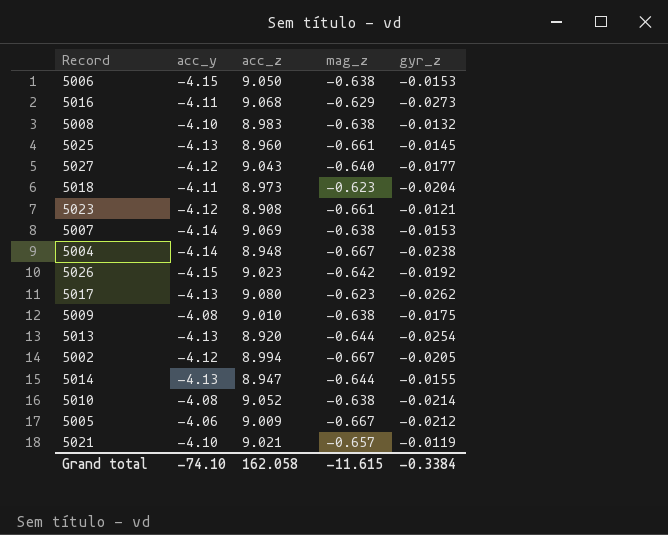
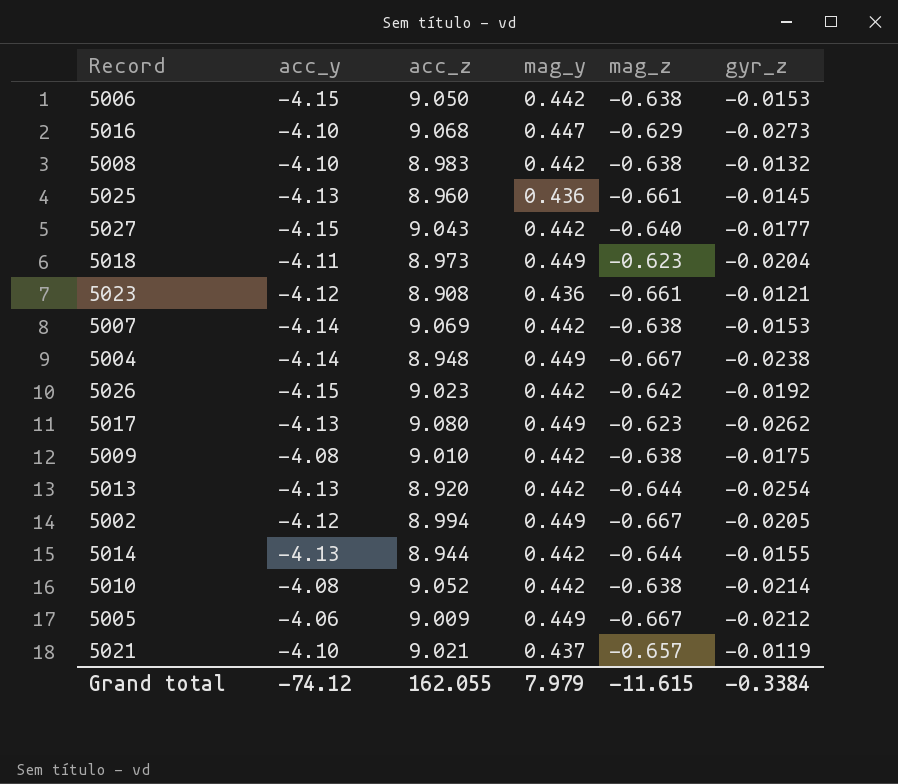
column mag_y | position: none -> 4
5016 | acc_y: -4.11 -> -4.10
5027 | acc_y: -4.12 -> -4.15
5014 | acc_z: 8.947 -> 8.944
Grand total | acc_y: -74.10 -> -74.12
Grand total | acc_z: 162.058 -> 162.055

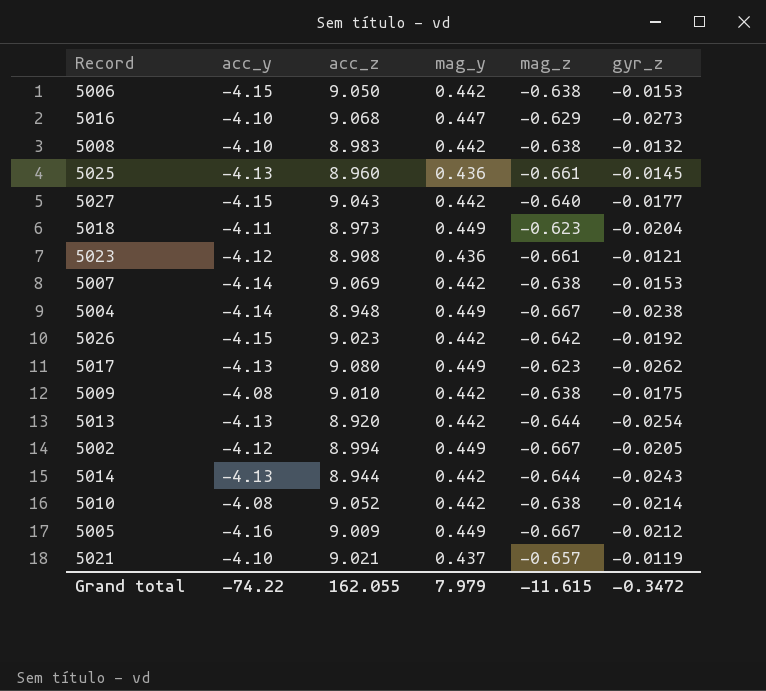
5014 | gyr_z: -0.0155 -> -0.0243
5005 | acc_y: -4.06 -> -4.16
Grand total | acc_y: -74.12 -> -74.22
Grand total | gyr_z: -0.3384 -> -0.3472

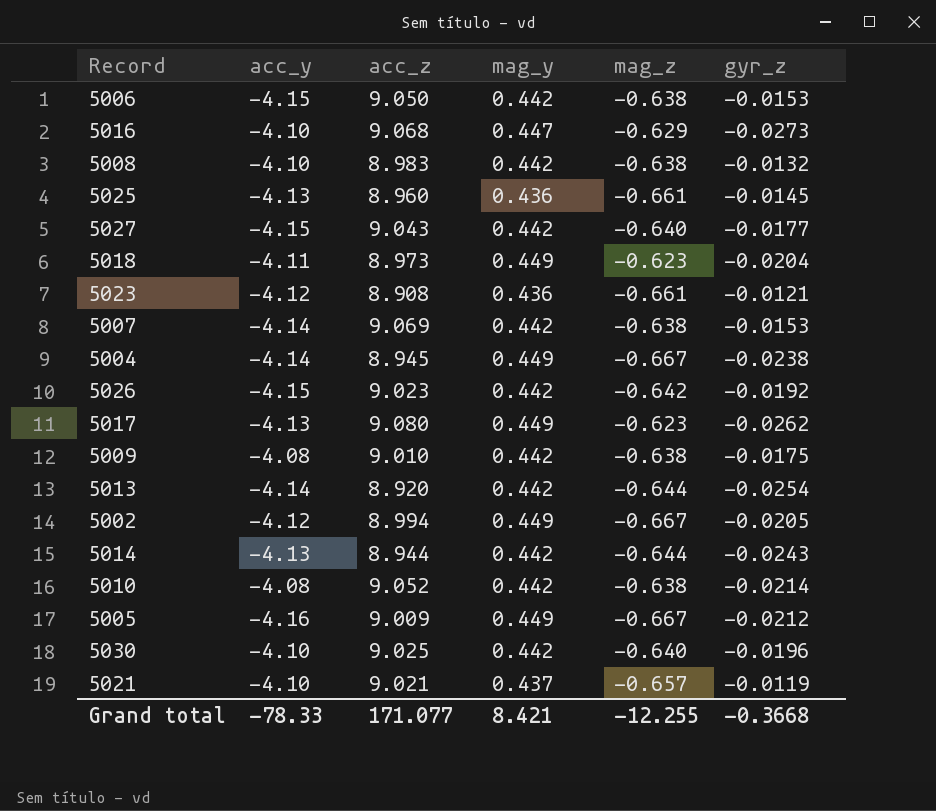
5004 | acc_z: 8.948 -> 8.945
5013 | acc_y: -4.13 -> -4.14
row 5030: none -> -4.10 | 9.025 | 0.442 | -0.640 | -0.0196
Grand total | acc_y: -74.22 -> -78.33
Grand total | acc_z: 162.055 -> 171.077
Grand total | mag_y: 7.979 -> 8.421
Grand total | mag_z: -11.615 -> -12.255
Grand total | gyr_z: -0.3472 -> -0.3668

